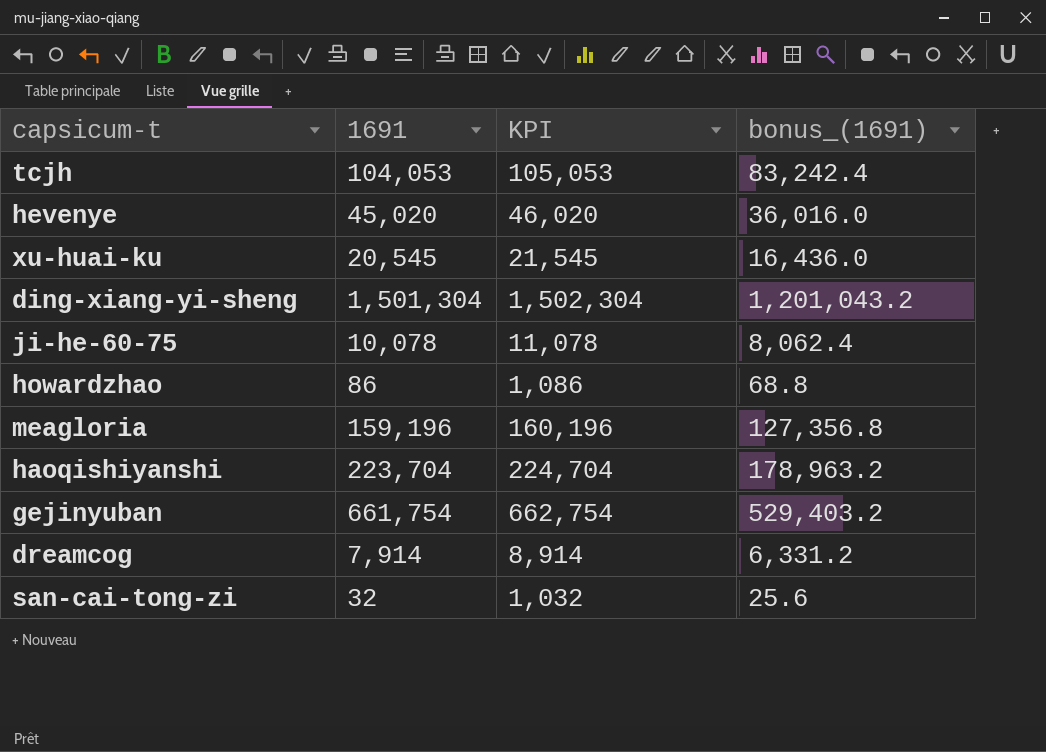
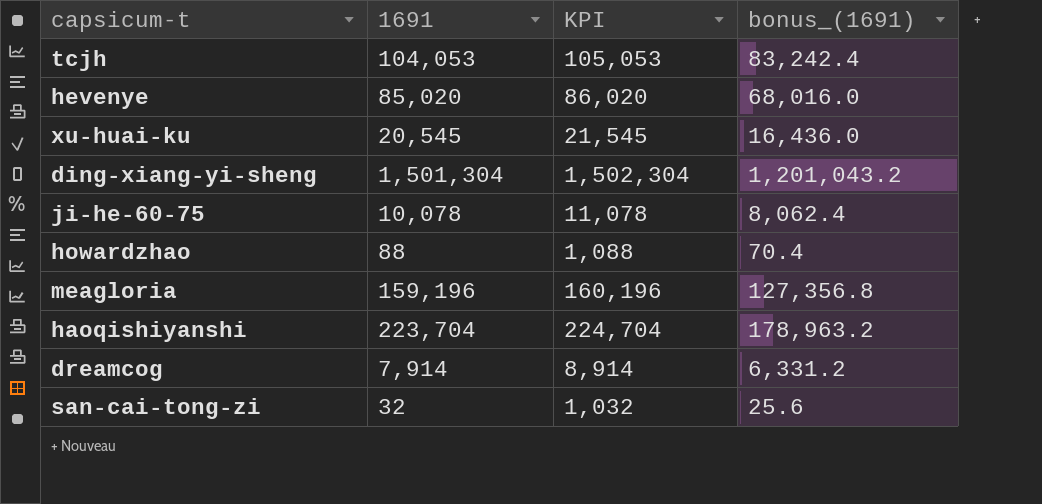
row gejinyuban: 661,754 | 662,754 | 529,403.2 -> none
hevenye | 1691: 45,020 -> 85,020
hevenye | KPI: 46,020 -> 86,020
hevenye | bonus_(1691): 36,016.0 -> 68,016.0
howardzhao | 1691: 86 -> 88
howardzhao | KPI: 1,086 -> 1,088
howardzhao | bonus_(1691): 68.8 -> 70.4

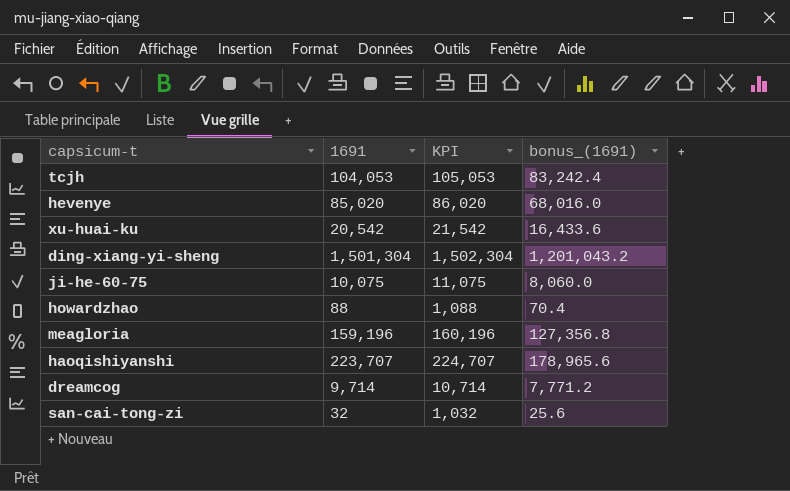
xu-huai-ku | 1691: 20,545 -> 20,542
xu-huai-ku | KPI: 21,545 -> 21,542
xu-huai-ku | bonus_(1691): 16,436.0 -> 16,433.6
ji-he-60-75 | 1691: 10,078 -> 10,075
ji-he-60-75 | KPI: 11,078 -> 11,075
ji-he-60-75 | bonus_(1691): 8,062.4 -> 8,060.0
haoqishiyanshi | 1691: 223,704 -> 223,707
haoqishiyanshi | KPI: 224,704 -> 224,707
haoqishiyanshi | bonus_(1691): 178,963.2 -> 178,965.6
dreamcog | 1691: 7,914 -> 9,714
dreamcog | KPI: 8,914 -> 10,714
dreamcog | bonus_(1691): 6,331.2 -> 7,771.2

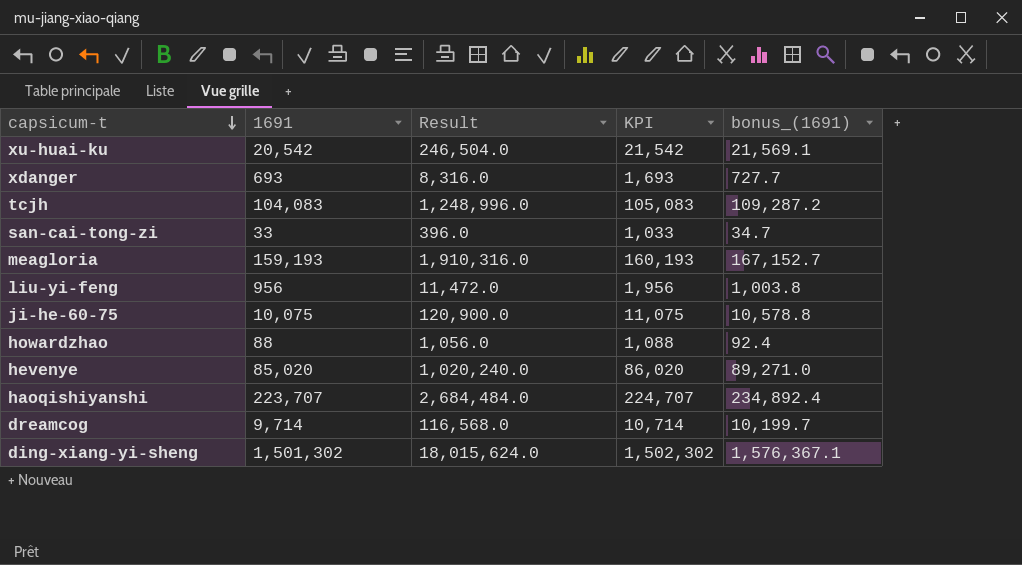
row order: none -> capsicum-t descending
column Result | formula: none -> [1691] * 12
column bonus_(1691) | formula: [1691] * 0.8 -> [1691] * 1.05
row xdanger: none -> 693 | 8,316.0 | 1,693 | 727.7
tcjh | 1691: 104,053 -> 104,083
tcjh | KPI: 105,053 -> 105,083
san-cai-tong-zi | 1691: 32 -> 33
san-cai-tong-zi | KPI: 1,032 -> 1,033
meagloria | 1691: 159,196 -> 159,193
meagloria | KPI: 160,196 -> 160,193
row liu-yi-feng: none -> 956 | 11,472.0 | 1,956 | 1,003.8
ding-xiang-yi-sheng | 1691: 1,501,304 -> 1,501,302
ding-xiang-yi-sheng | KPI: 1,502,304 -> 1,502,302

